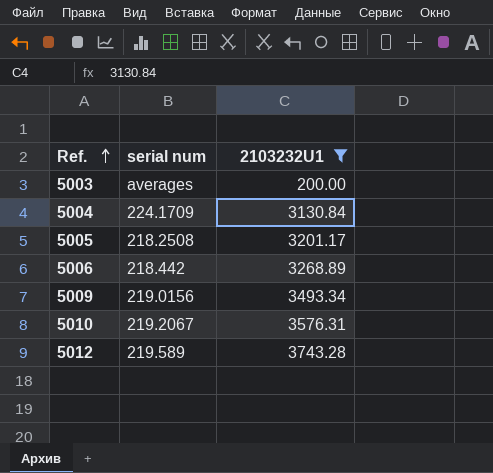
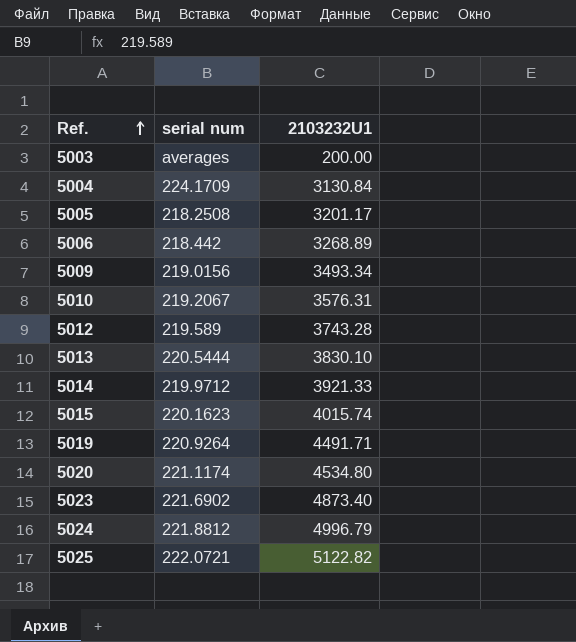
filter: 2103232U1 <= 3743.28 -> none

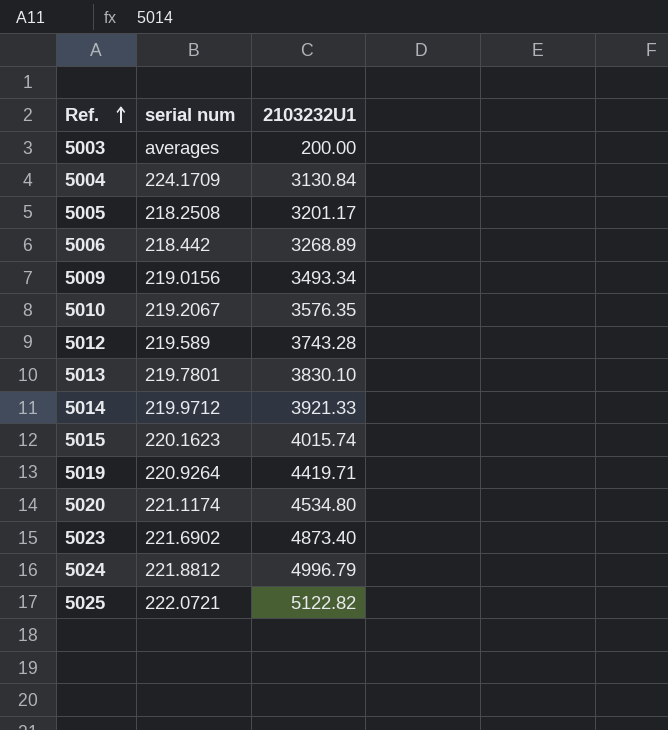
5010 | 2103232U1: 3576.31 -> 3576.35
5013 | serial num: 220.5444 -> 219.7801
5019 | 2103232U1: 4491.71 -> 4419.71

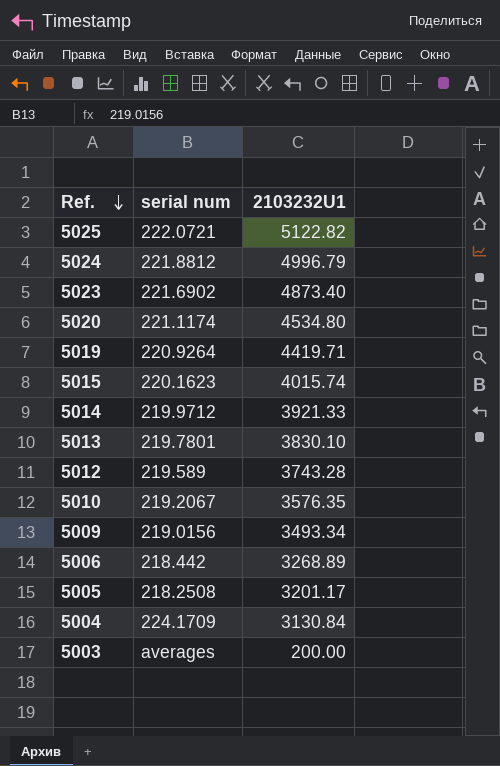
row order: Ref. ascending -> Ref. descending

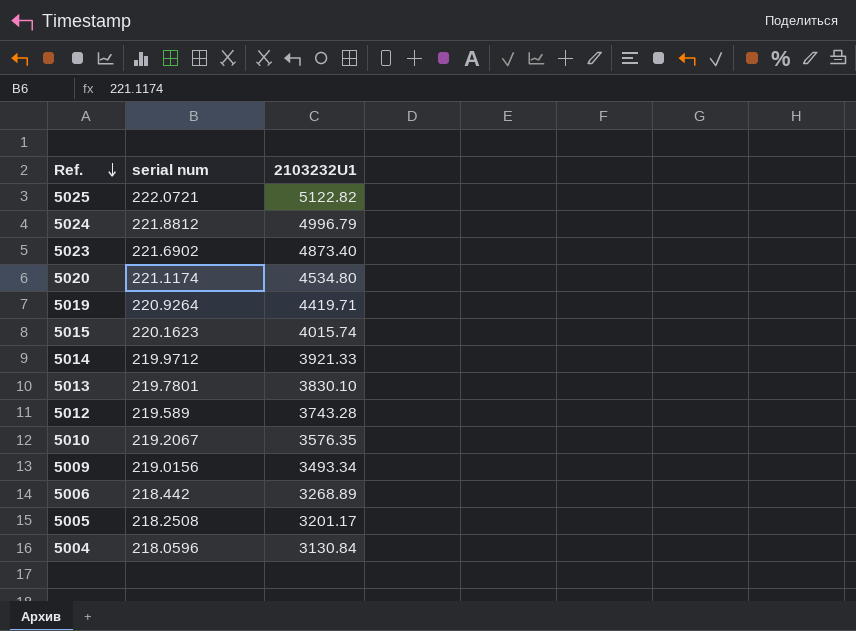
row 5003: averages | 200.00 -> none
5004 | serial num: 224.1709 -> 218.0596

